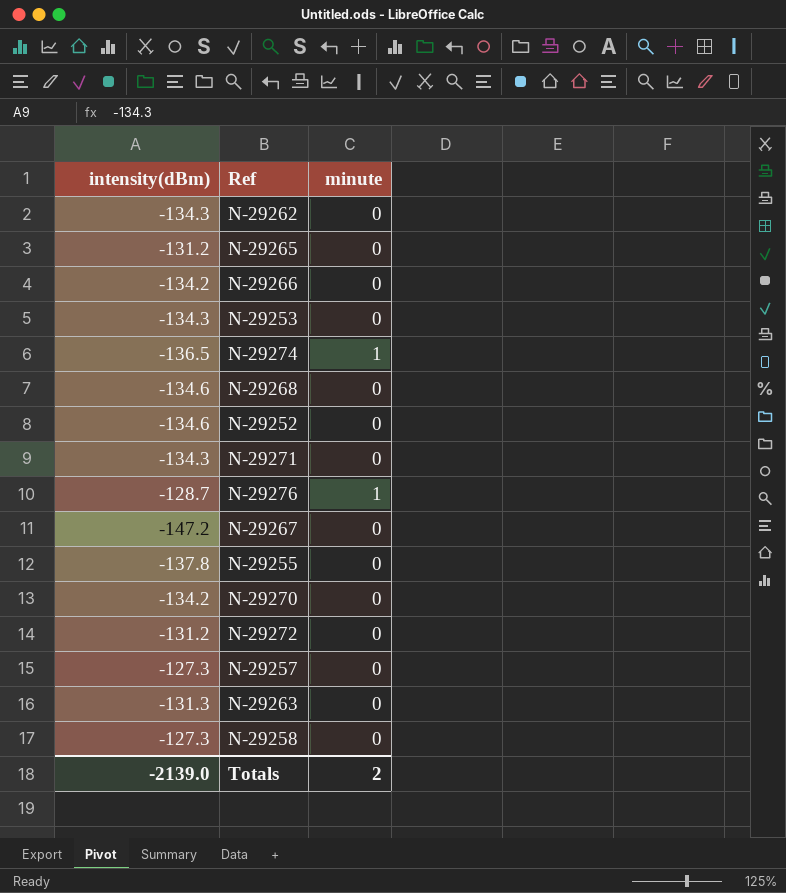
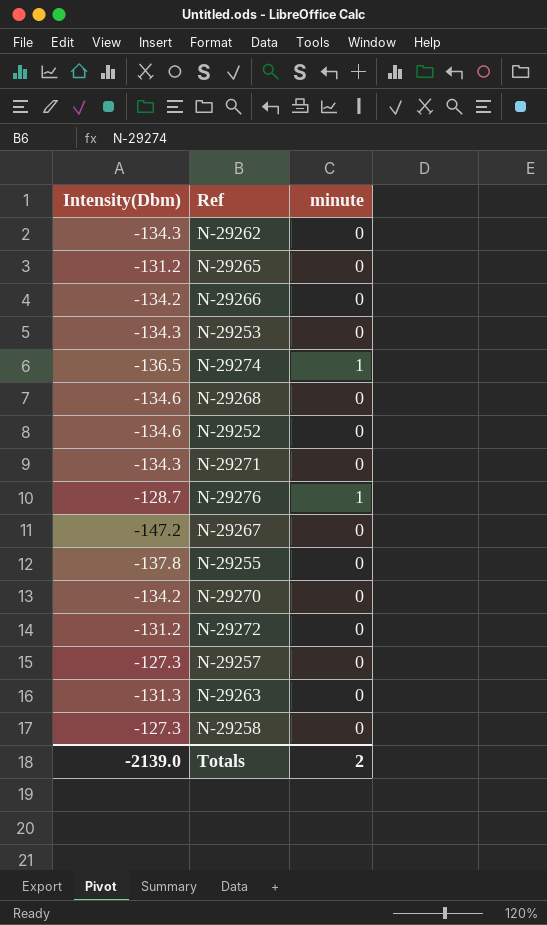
column name: intensity(dBm) -> Intensity(Dbm)

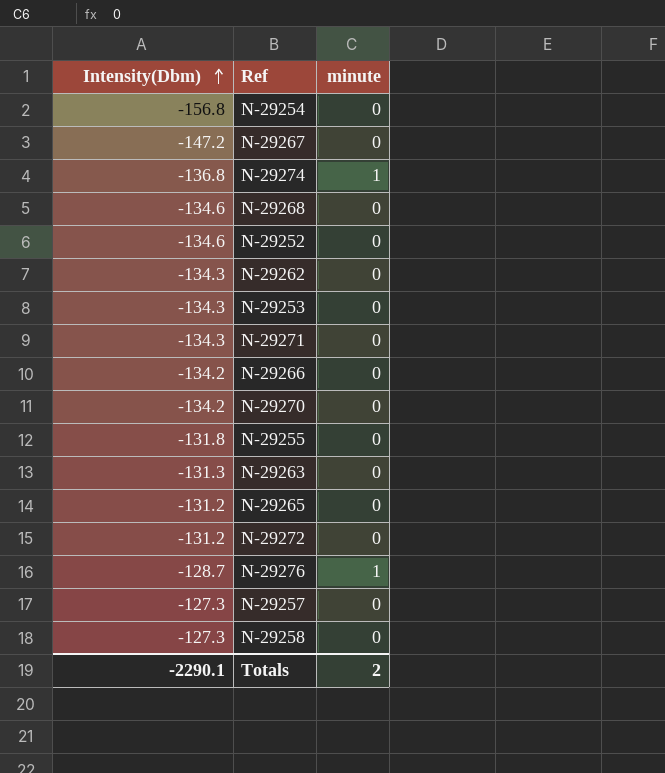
row order: none -> Intensity(Dbm) ascending
row N-29254: none -> -156.8 | 0
N-29274 | Intensity(Dbm): -136.5 -> -136.8
N-29255 | Intensity(Dbm): -137.8 -> -131.8
Totals | Intensity(Dbm): -2139.0 -> -2290.1

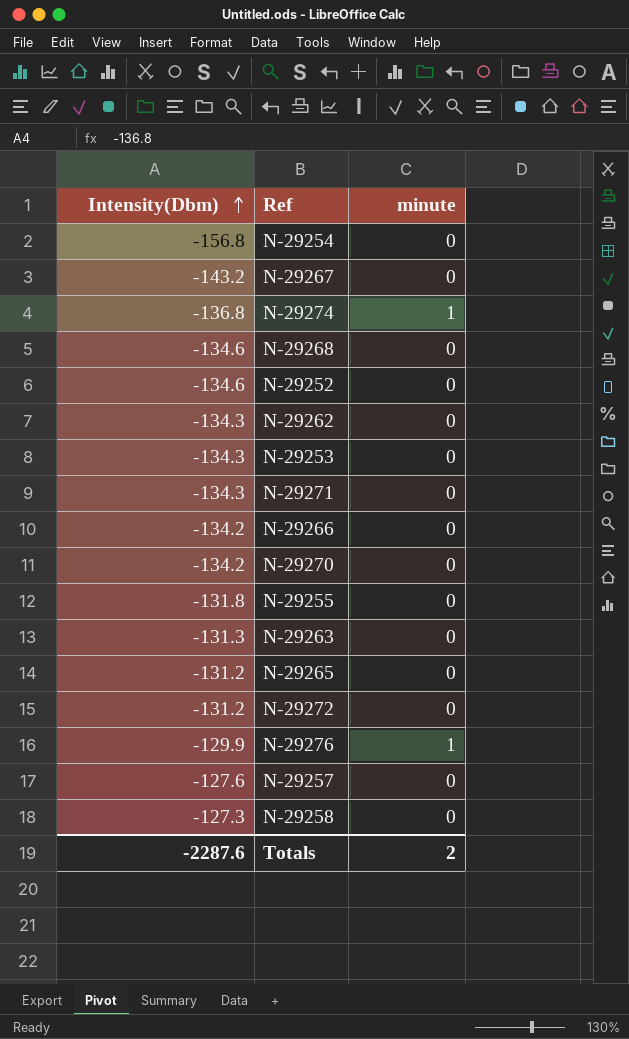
N-29267 | Intensity(Dbm): -147.2 -> -143.2
N-29276 | Intensity(Dbm): -128.7 -> -129.9
N-29257 | Intensity(Dbm): -127.3 -> -127.6
Totals | Intensity(Dbm): -2290.1 -> -2287.6

